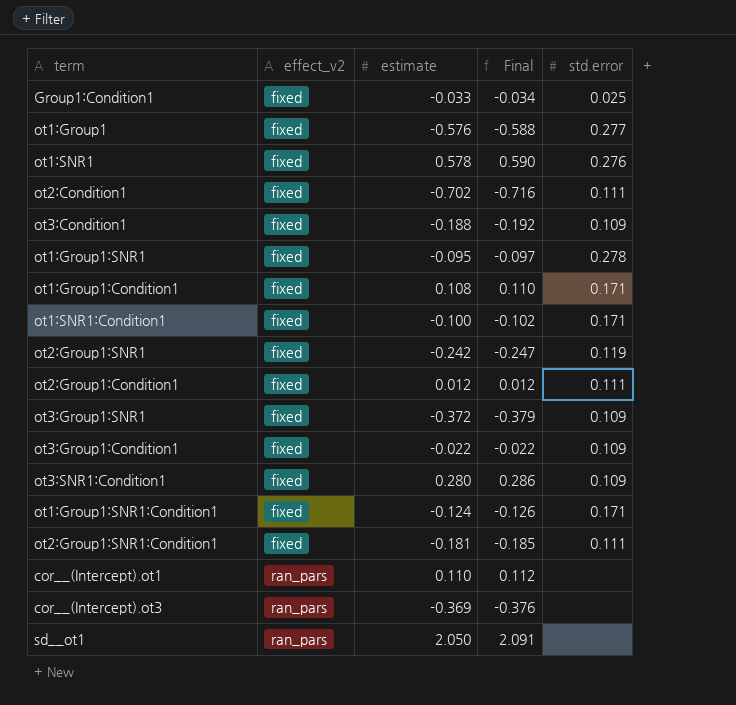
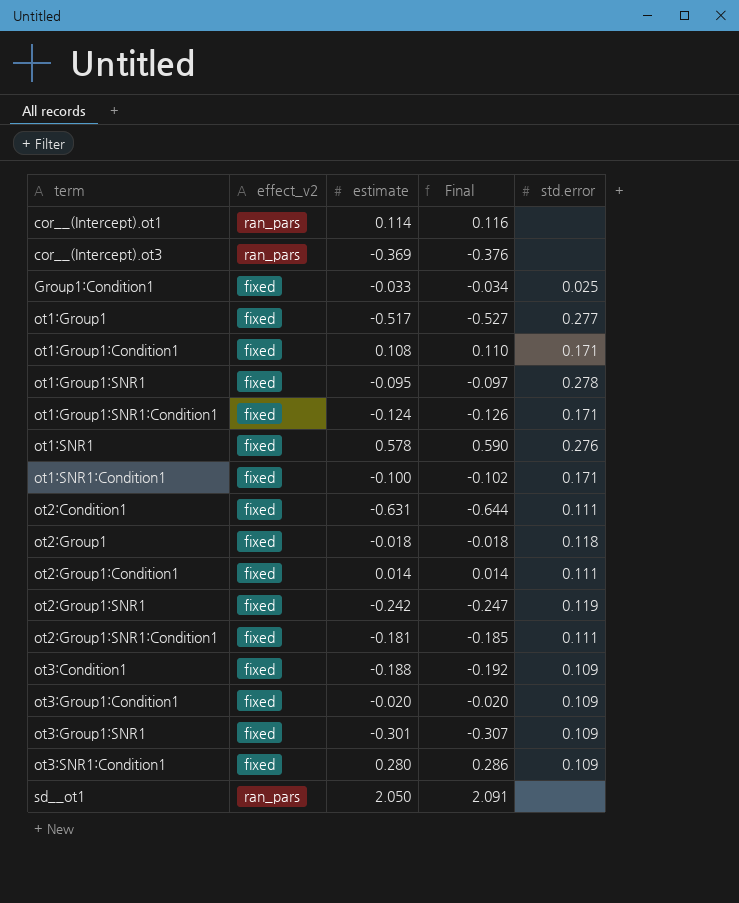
row order: effect_v2 ascending -> term ascending
cor__(Intercept).ot1 | estimate: 0.110 -> 0.114
cor__(Intercept).ot1 | Final: 0.112 -> 0.116
ot1:Group1 | estimate: -0.576 -> -0.517
ot1:Group1 | Final: -0.588 -> -0.527
ot2:Condition1 | estimate: -0.702 -> -0.631
ot2:Condition1 | Final: -0.716 -> -0.644
row ot2:Group1: none -> fixed | -0.018 | -0.018 | 0.118
ot2:Group1:Condition1 | estimate: 0.012 -> 0.014
ot2:Group1:Condition1 | Final: 0.012 -> 0.014
ot3:Group1:Condition1 | estimate: -0.022 -> -0.020
ot3:Group1:Condition1 | Final: -0.022 -> -0.020
ot3:Group1:SNR1 | estimate: -0.372 -> -0.301
ot3:Group1:SNR1 | Final: -0.379 -> -0.307

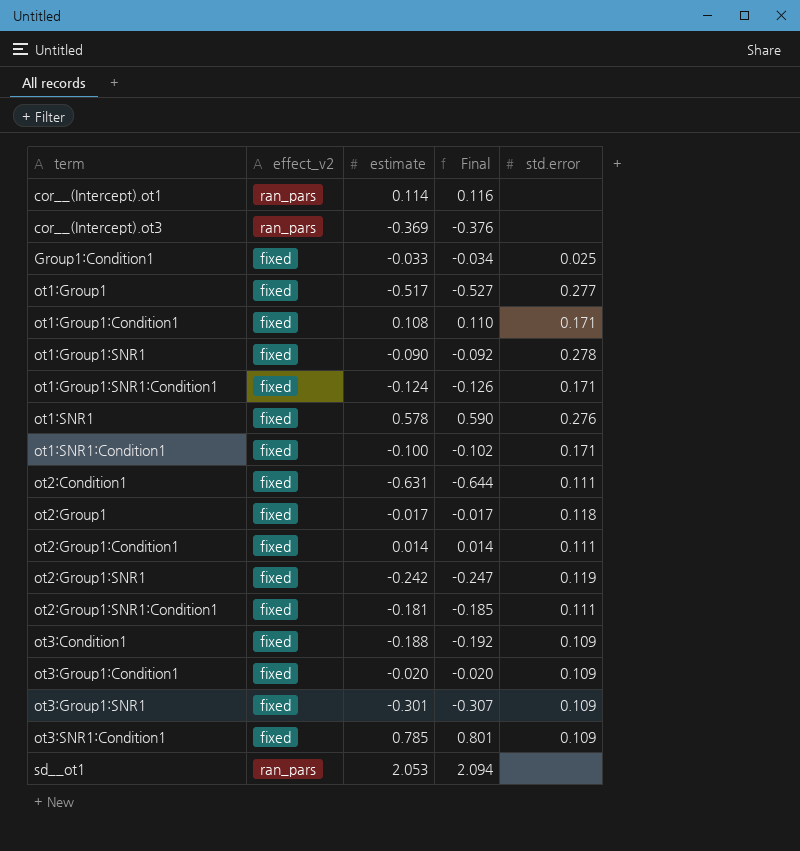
ot1:Group1:SNR1 | estimate: -0.095 -> -0.090
ot1:Group1:SNR1 | Final: -0.097 -> -0.092
ot2:Group1 | estimate: -0.018 -> -0.017
ot2:Group1 | Final: -0.018 -> -0.017
ot3:SNR1:Condition1 | estimate: 0.280 -> 0.785
ot3:SNR1:Condition1 | Final: 0.286 -> 0.801
sd__ot1 | estimate: 2.050 -> 2.053
sd__ot1 | Final: 2.091 -> 2.094

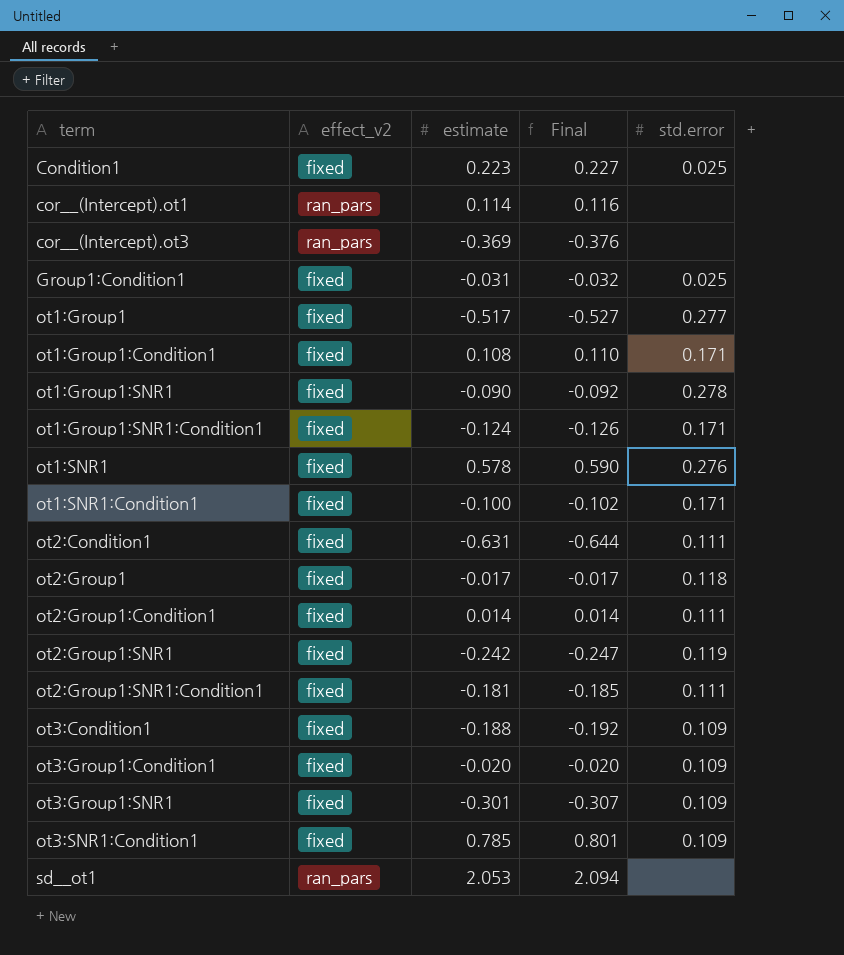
row Condition1: none -> fixed | 0.223 | 0.227 | 0.025
Group1:Condition1 | estimate: -0.033 -> -0.031
Group1:Condition1 | Final: -0.034 -> -0.032

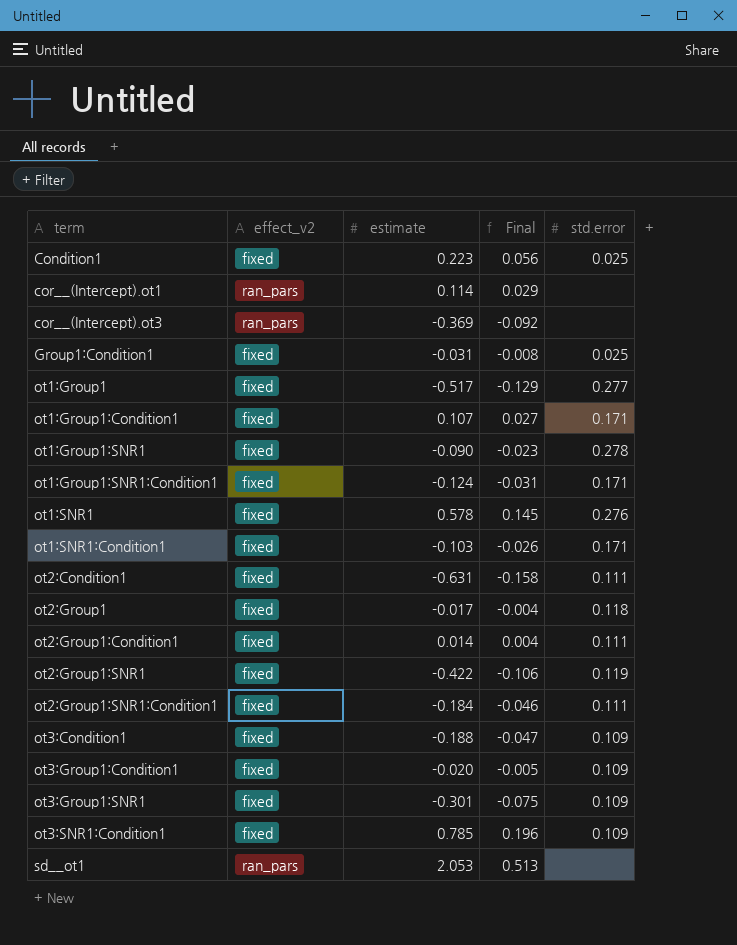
column Final | formula: [estimate] * 1.02 -> [estimate] * 0.25
ot1:Group1:Condition1 | estimate: 0.108 -> 0.107
ot1:SNR1:Condition1 | estimate: -0.100 -> -0.103
ot2:Group1:SNR1 | estimate: -0.242 -> -0.422
ot2:Group1:SNR1:Condition1 | estimate: -0.181 -> -0.184

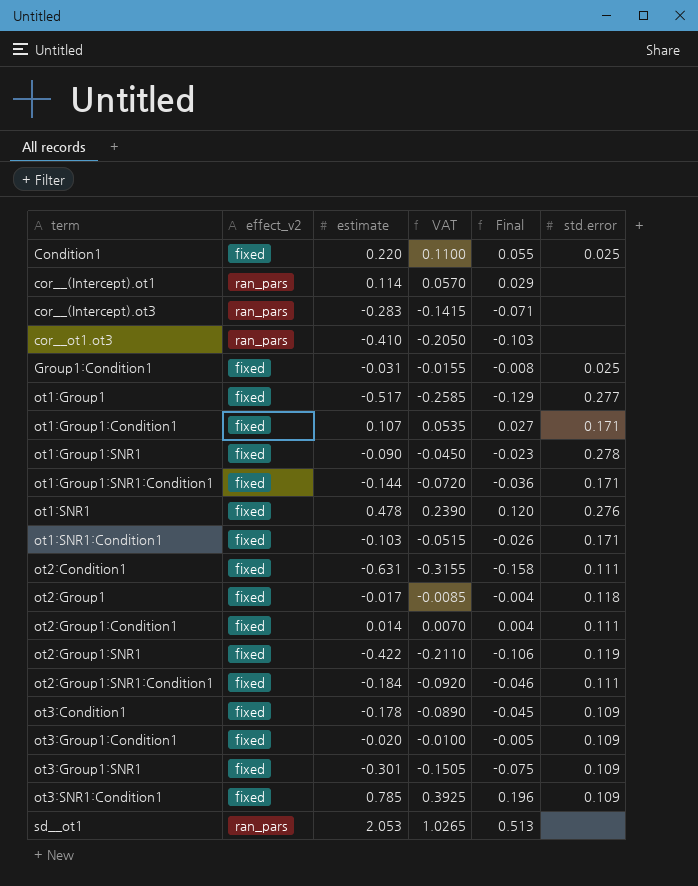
column VAT | formula: none -> [estimate] * 0.5
Condition1 | estimate: 0.223 -> 0.220
Condition1 | Final: 0.056 -> 0.055
cor__(Intercept).ot3 | estimate: -0.369 -> -0.283
cor__(Intercept).ot3 | Final: -0.092 -> -0.071
row cor__ot1.ot3: none -> ran_pars | -0.410 | -0.2050 | -0.103 | none
ot1:Group1:SNR1:Condition1 | estimate: -0.124 -> -0.144
ot1:Group1:SNR1:Condition1 | Final: -0.031 -> -0.036
ot1:SNR1 | estimate: 0.578 -> 0.478
ot1:SNR1 | Final: 0.145 -> 0.120
ot3:Condition1 | estimate: -0.188 -> -0.178
ot3:Condition1 | Final: -0.047 -> -0.045

